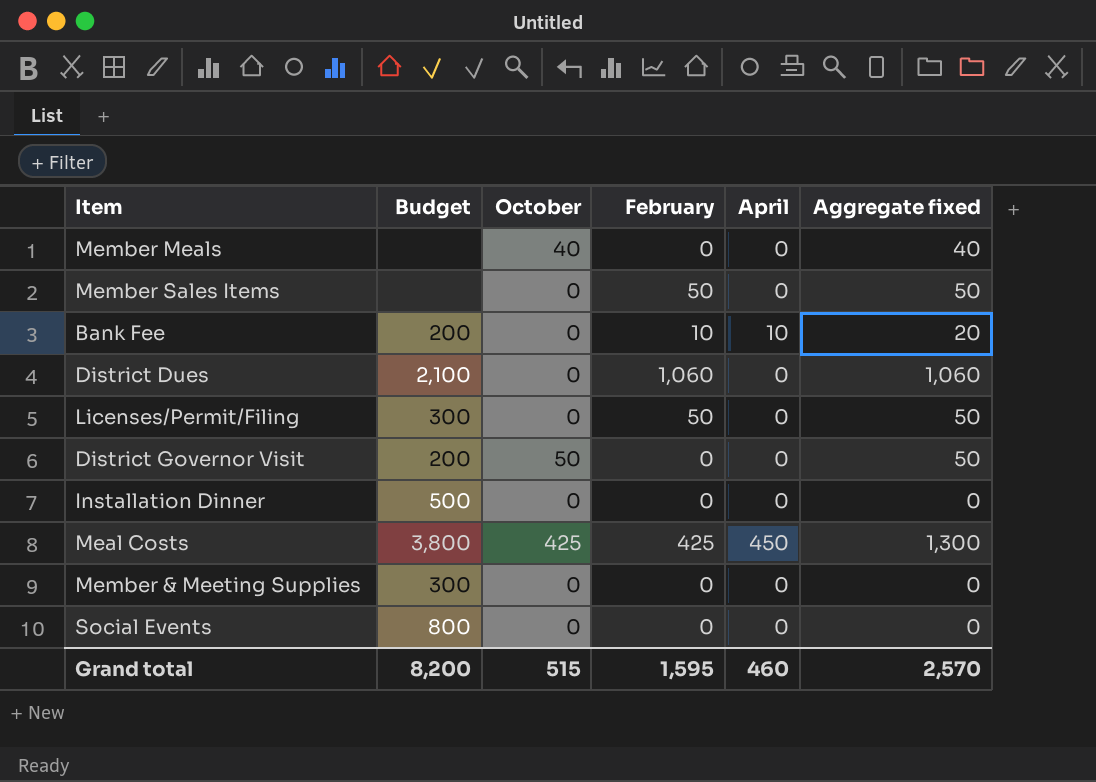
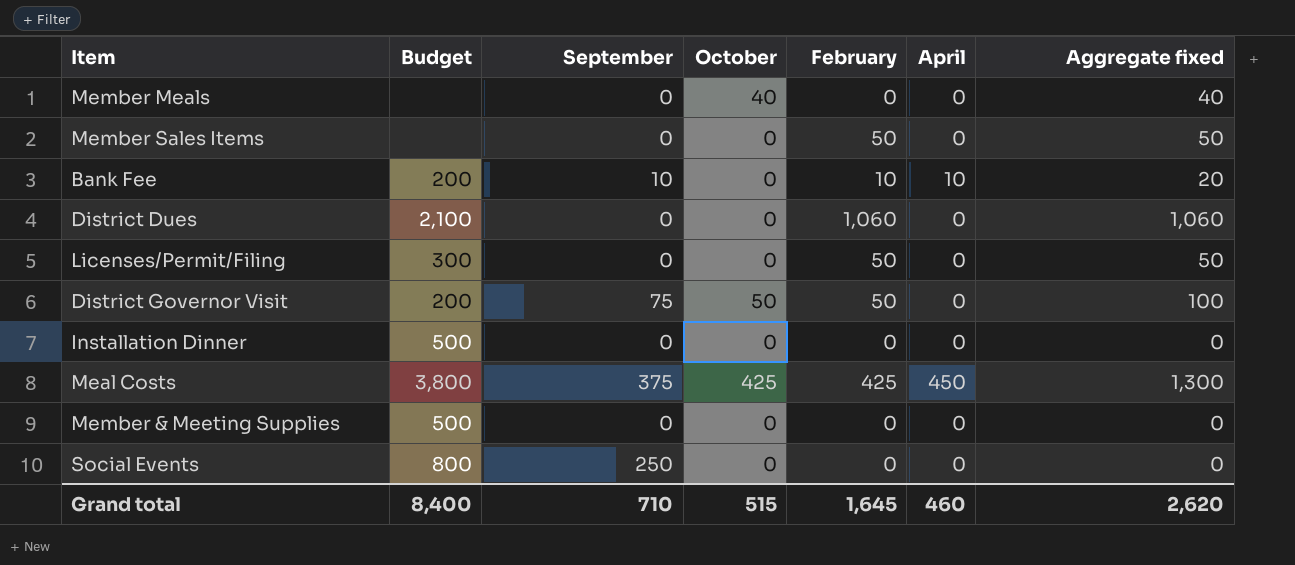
column September | position: none -> 3
District Governor Visit | February: 0 -> 50
District Governor Visit | Aggregate fixed: 50 -> 100
Member & Meeting Supplies | Budget: 300 -> 500
Grand total | Budget: 8,200 -> 8,400
Grand total | February: 1,595 -> 1,645
Grand total | Aggregate fixed: 2,570 -> 2,620

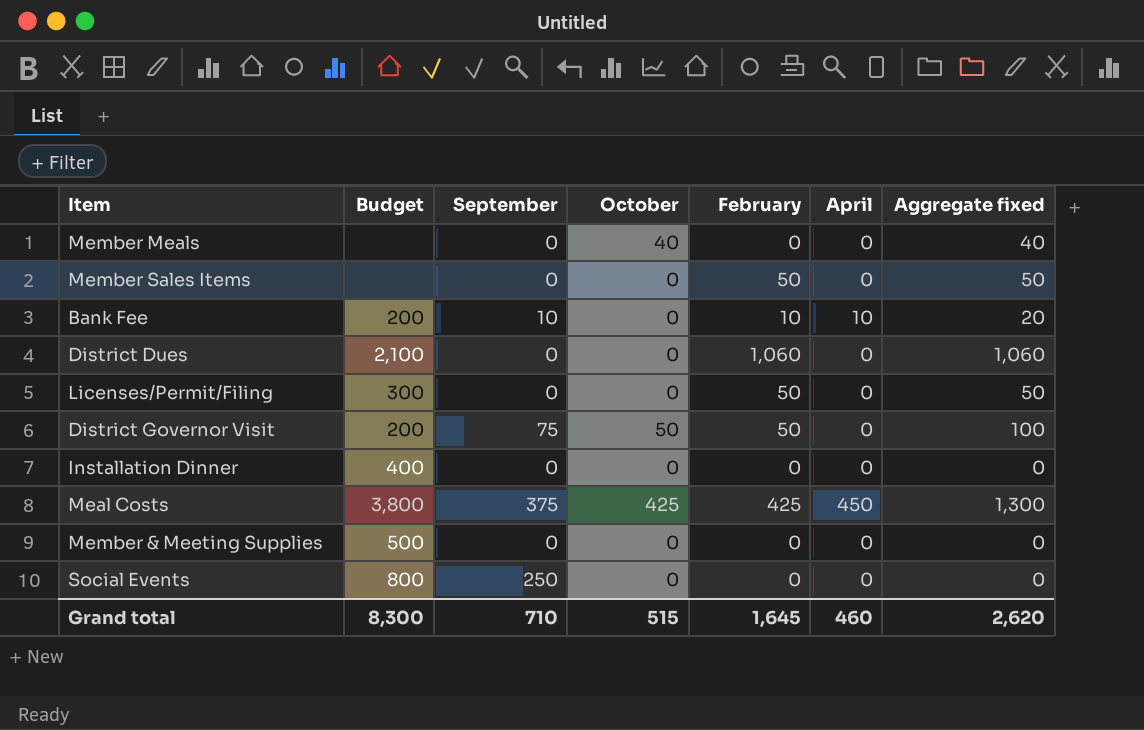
Installation Dinner | Budget: 500 -> 400
Grand total | Budget: 8,400 -> 8,300

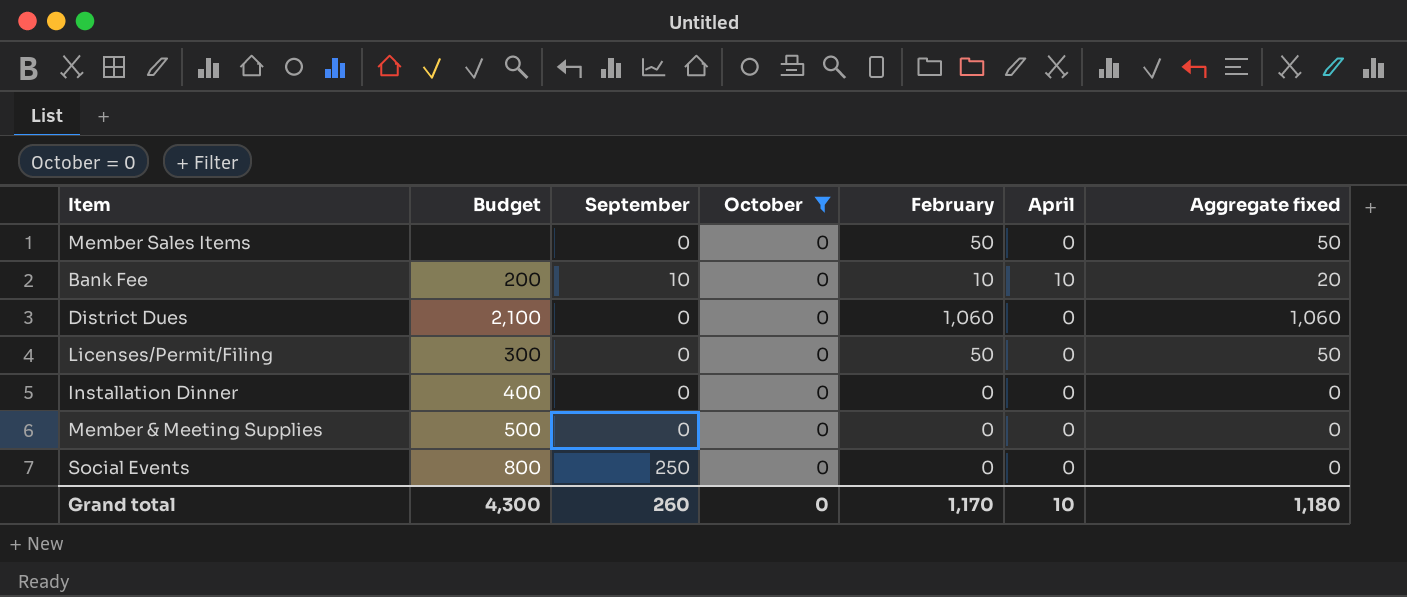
filter: none -> October = 0
Grand total | Budget: 8,300 -> 4,300
Grand total | September: 710 -> 260
Grand total | October: 515 -> 0
Grand total | February: 1,645 -> 1,170
Grand total | April: 460 -> 10
Grand total | Aggregate fixed: 2,620 -> 1,180

